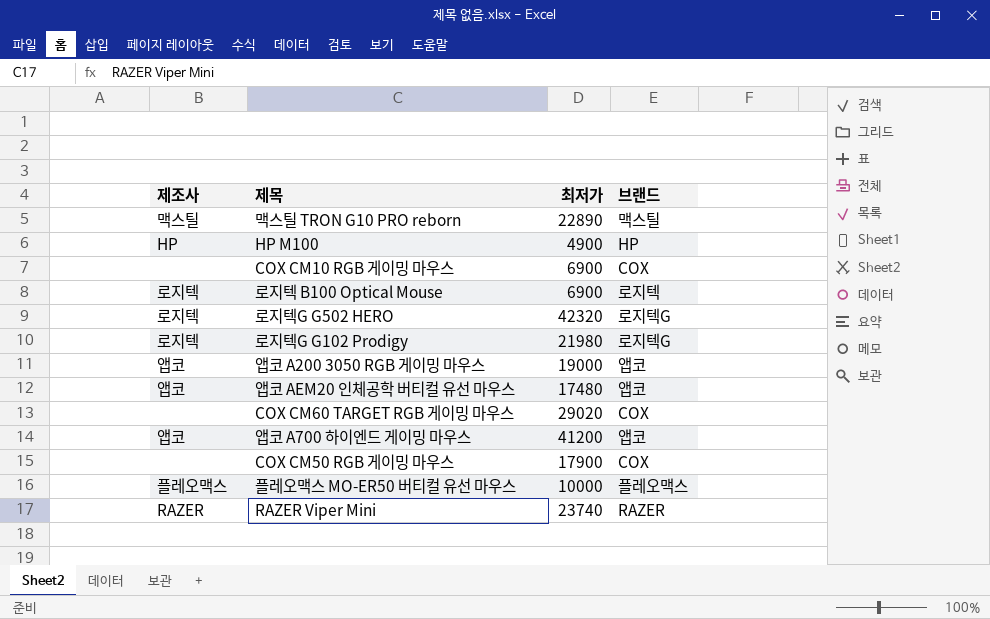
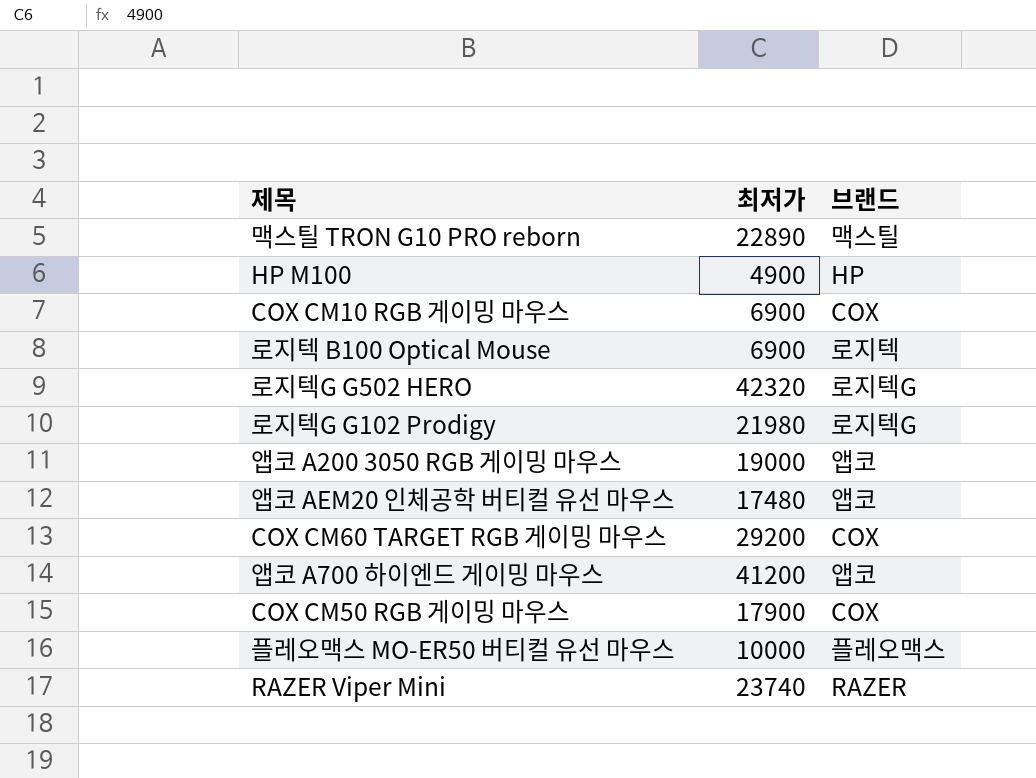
column 제조사 | position: 1 -> none
COX CM60 TARGET RGB 게이밍 마우스 | 최저가: 29020 -> 29200

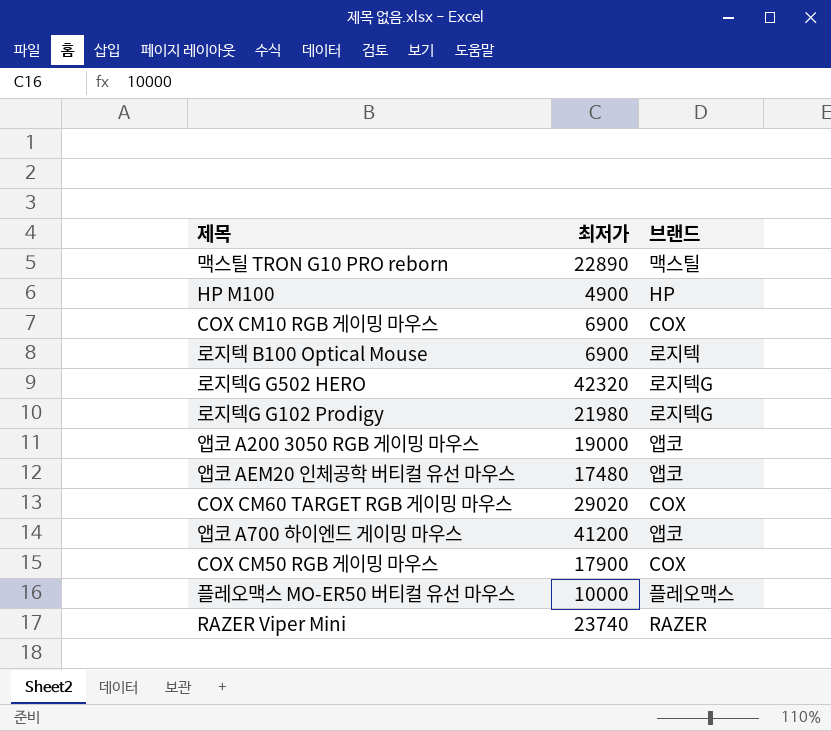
COX CM60 TARGET RGB 게이밍 마우스 | 최저가: 29200 -> 29020

